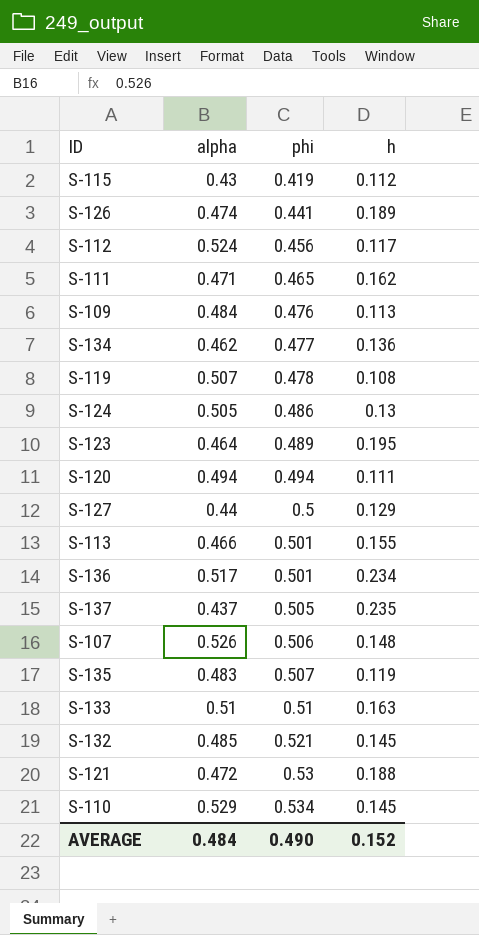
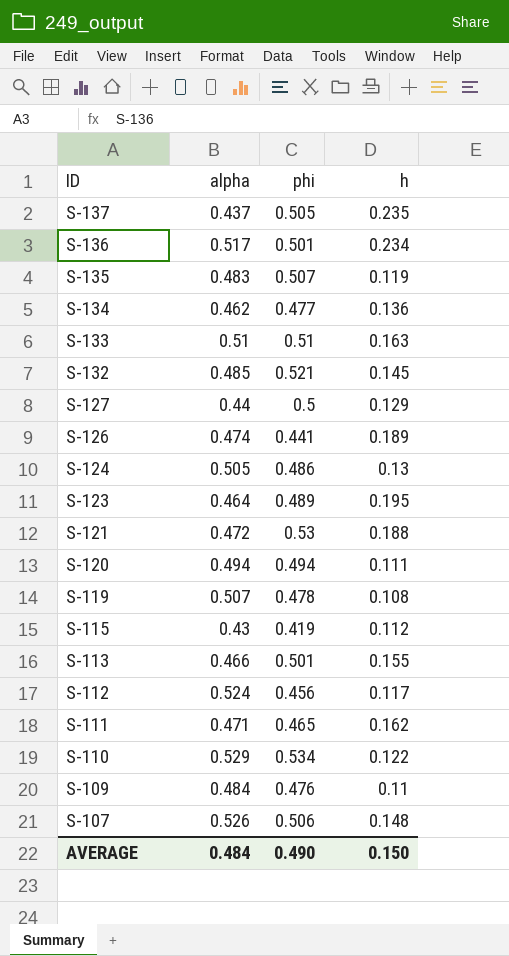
row order: phi ascending -> ID descending
S-110 | h: 0.145 -> 0.122
S-109 | h: 0.113 -> 0.11
AVERAGE | h: 0.152 -> 0.150

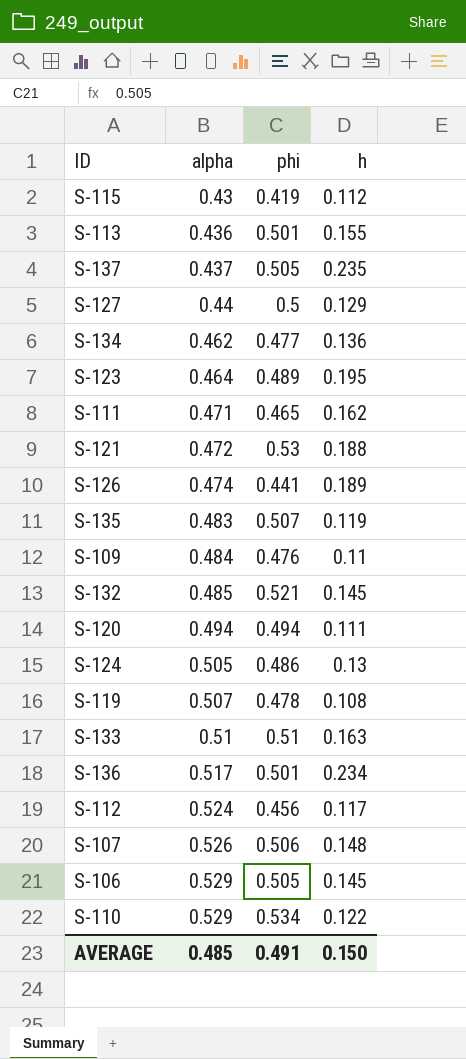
row order: ID descending -> alpha ascending
S-113 | alpha: 0.466 -> 0.436
row S-106: none -> 0.529 | 0.505 | 0.145
AVERAGE | alpha: 0.484 -> 0.485
AVERAGE | phi: 0.490 -> 0.491

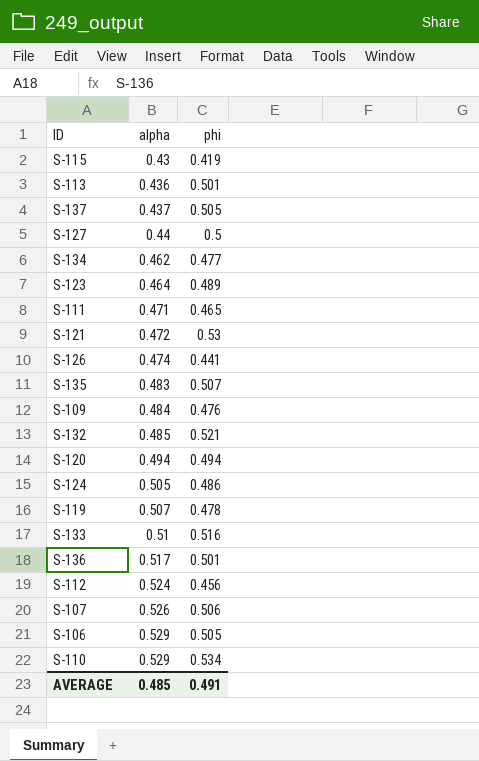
column h | position: 4 -> none
S-133 | phi: 0.51 -> 0.516

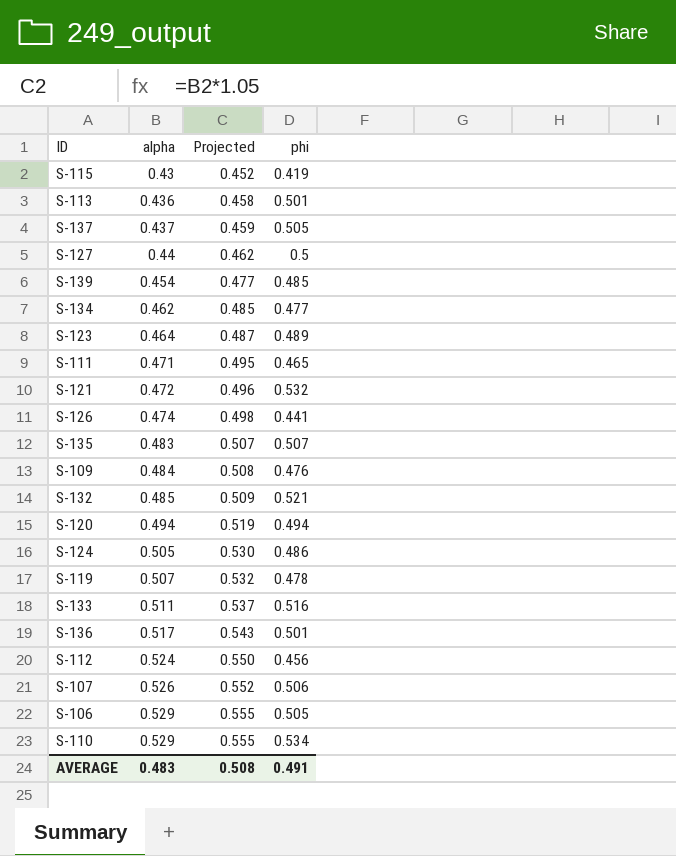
column Projected | formula: none -> [alpha] * 1.05
row S-139: none -> 0.454 | 0.477 | 0.485
S-121 | phi: 0.53 -> 0.532
S-133 | alpha: 0.51 -> 0.511
AVERAGE | alpha: 0.485 -> 0.483

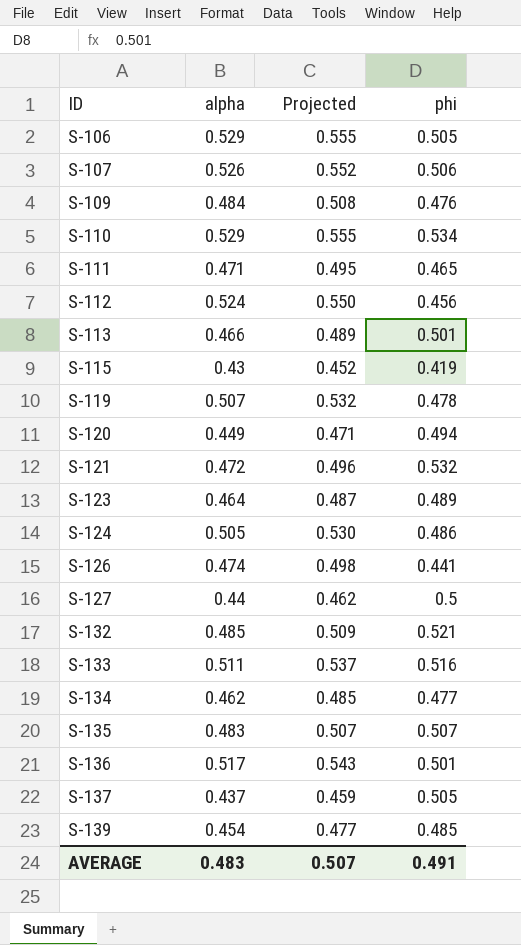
row order: alpha ascending -> ID ascending
S-113 | alpha: 0.436 -> 0.466
S-113 | Projected: 0.458 -> 0.489
S-120 | alpha: 0.494 -> 0.449
S-120 | Projected: 0.519 -> 0.471
AVERAGE | Projected: 0.508 -> 0.507

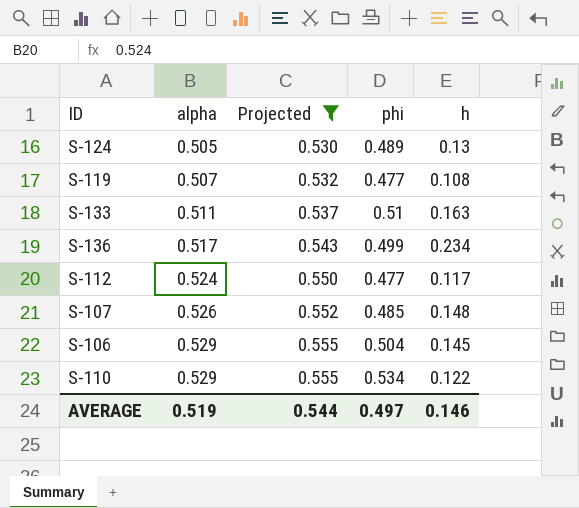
filter: none -> Projected >= 0.530
row order: ID ascending -> alpha ascending
column h | position: none -> 5
S-124 | phi: 0.486 -> 0.489
S-119 | phi: 0.478 -> 0.477
S-133 | phi: 0.516 -> 0.51
S-136 | phi: 0.501 -> 0.499
S-112 | phi: 0.456 -> 0.477
S-107 | phi: 0.506 -> 0.485
S-106 | phi: 0.505 -> 0.504
AVERAGE | alpha: 0.483 -> 0.519
AVERAGE | Projected: 0.507 -> 0.544
AVERAGE | phi: 0.491 -> 0.497

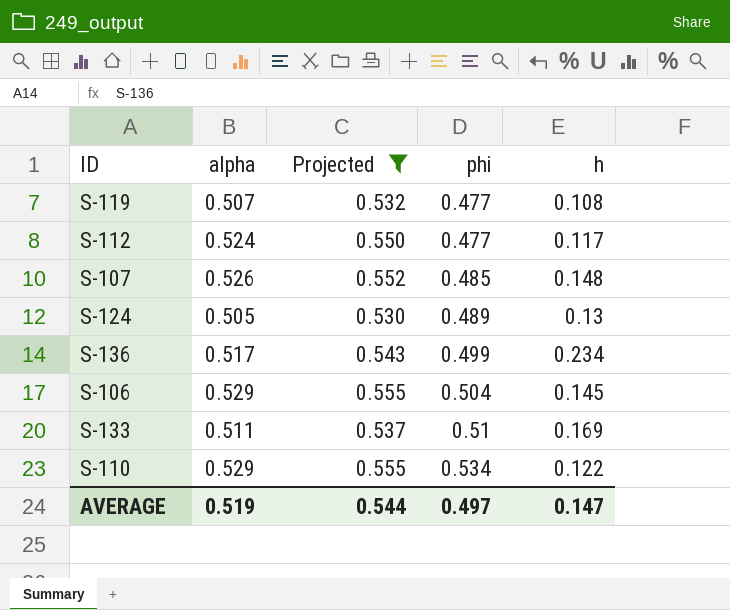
row order: alpha ascending -> phi ascending
S-133 | h: 0.163 -> 0.169
AVERAGE | h: 0.146 -> 0.147

